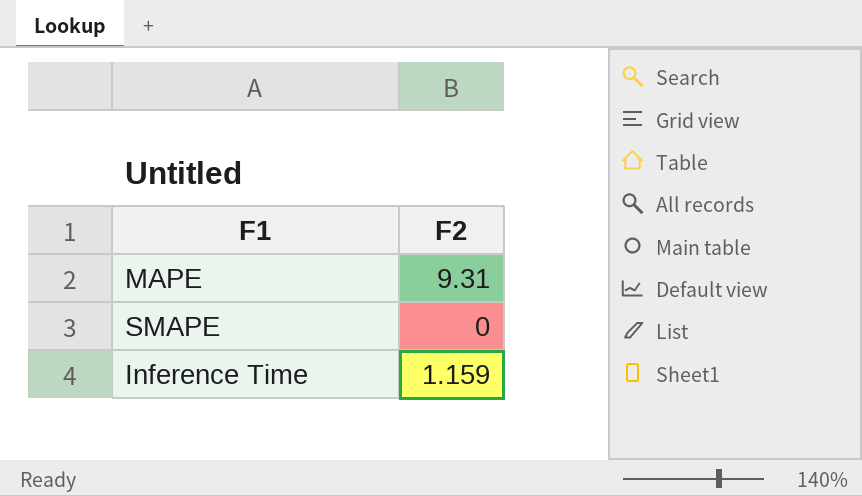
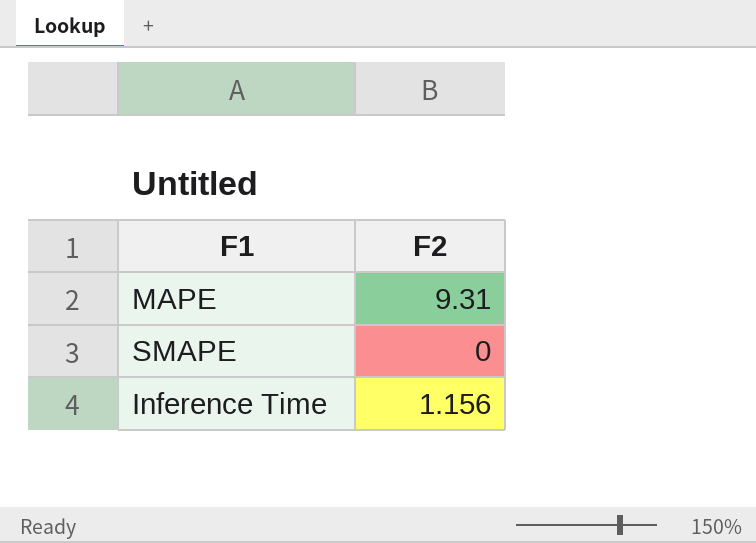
Inference Time | F2: 1.159 -> 1.156

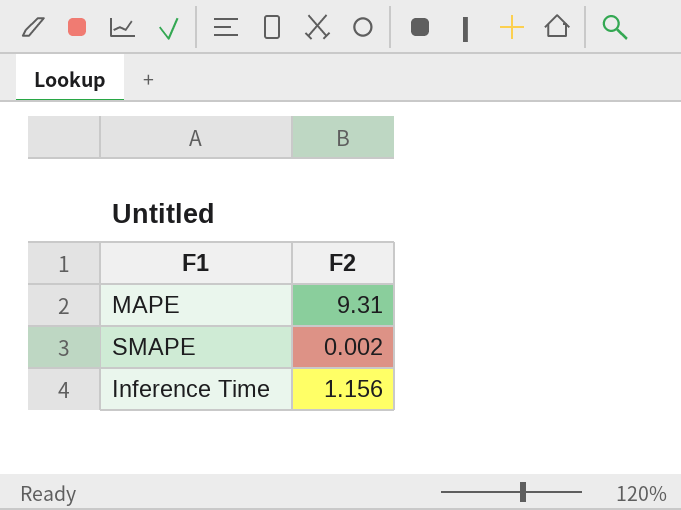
SMAPE | F2: 0 -> 0.002

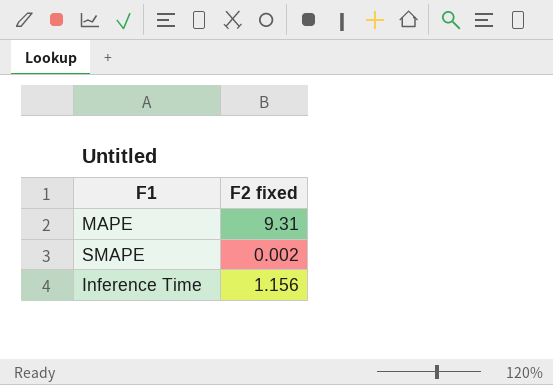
column name: F2 -> F2 fixed

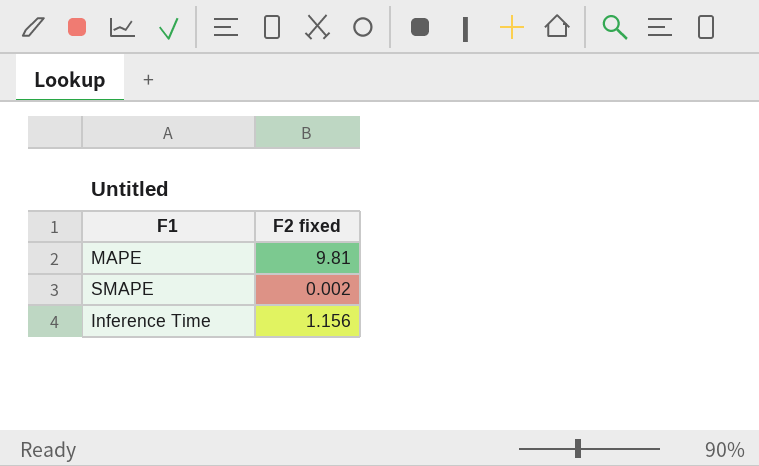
MAPE | F2 fixed: 9.31 -> 9.81

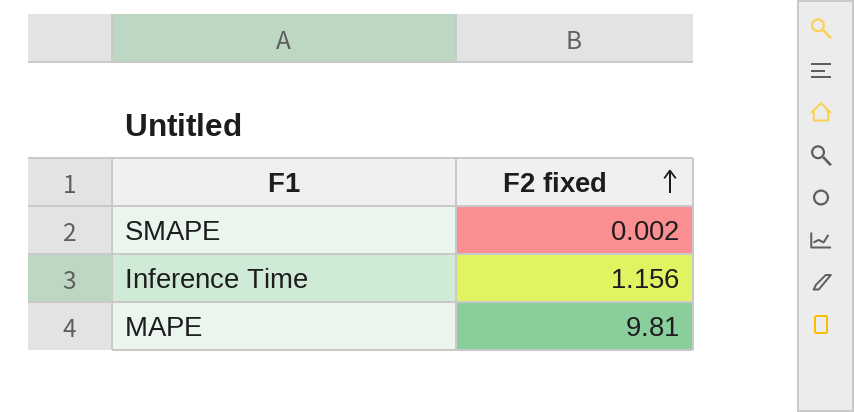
row order: none -> F2 fixed ascending

